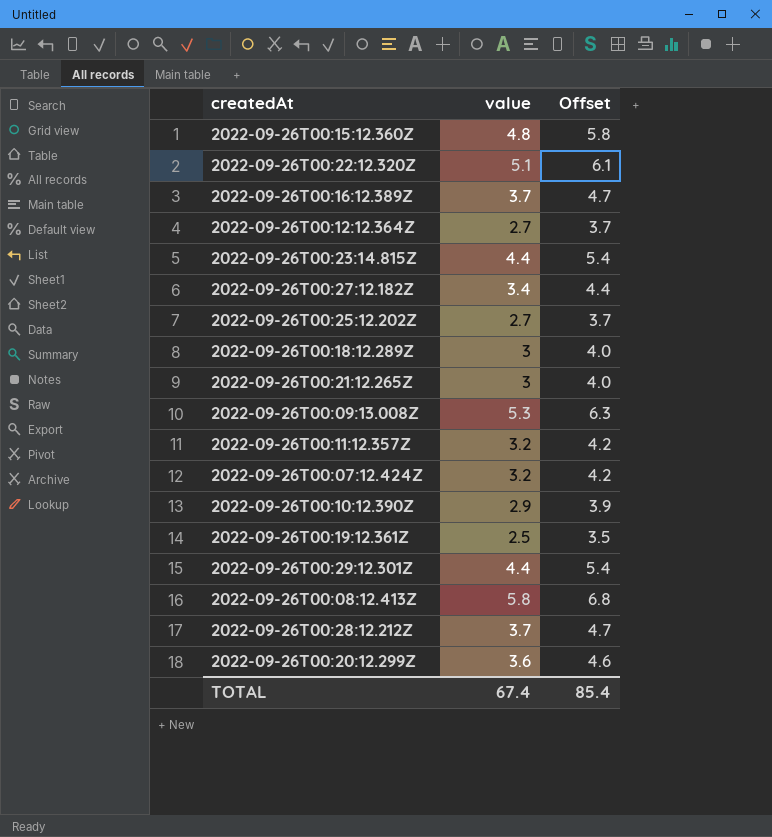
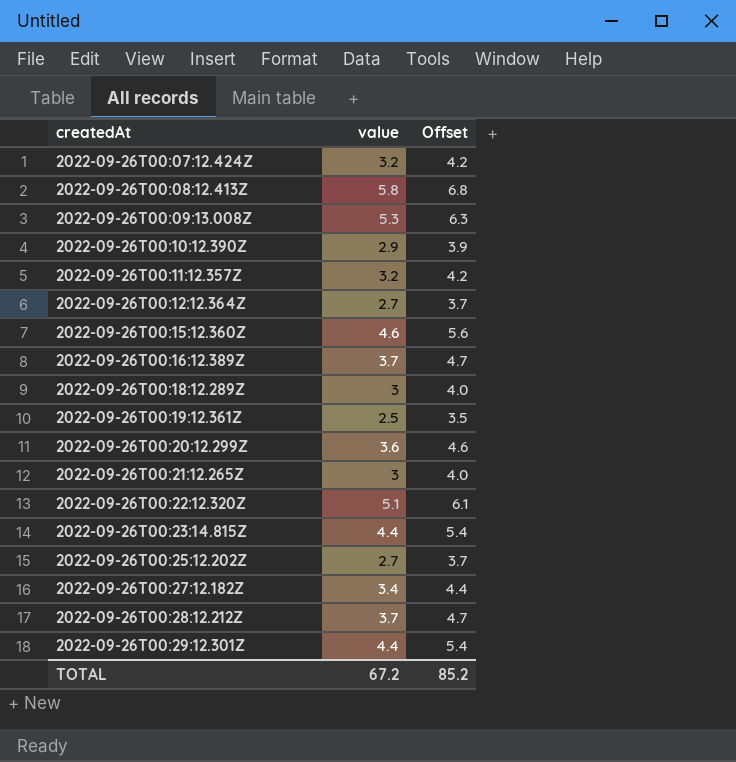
row order: none -> createdAt ascending
2022-09-26T00:15:12.360Z | value: 4.8 -> 4.6
2022-09-26T00:15:12.360Z | Offset: 5.8 -> 5.6
TOTAL | value: 67.4 -> 67.2
TOTAL | Offset: 85.4 -> 85.2

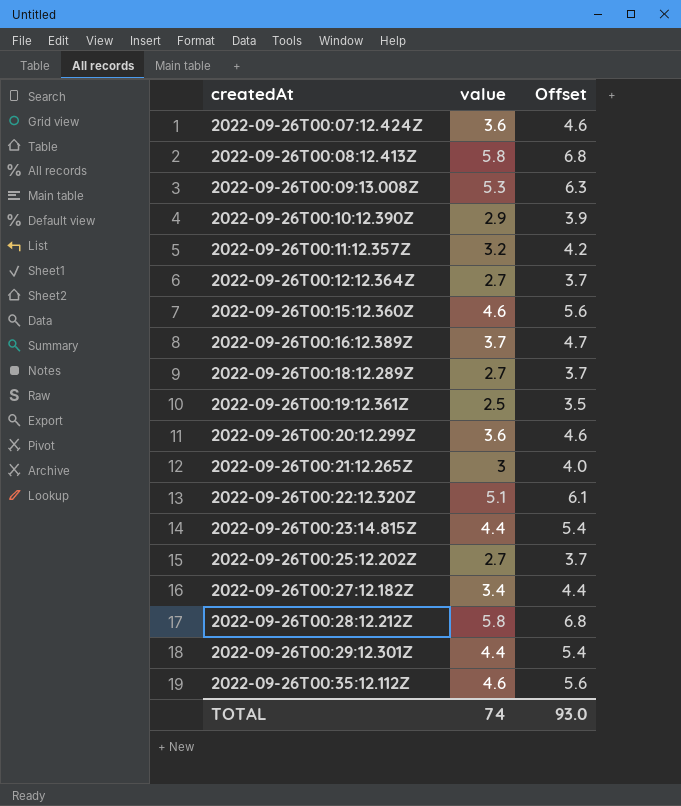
2022-09-26T00:07:12.424Z | value: 3.2 -> 3.6
2022-09-26T00:07:12.424Z | Offset: 4.2 -> 4.6
2022-09-26T00:18:12.289Z | value: 3 -> 2.7
2022-09-26T00:18:12.289Z | Offset: 4.0 -> 3.7
2022-09-26T00:28:12.212Z | value: 3.7 -> 5.8
2022-09-26T00:28:12.212Z | Offset: 4.7 -> 6.8
row 2022-09-26T00:35:12.112Z: none -> 4.6 | 5.6
TOTAL | value: 67.2 -> 74
TOTAL | Offset: 85.2 -> 93.0

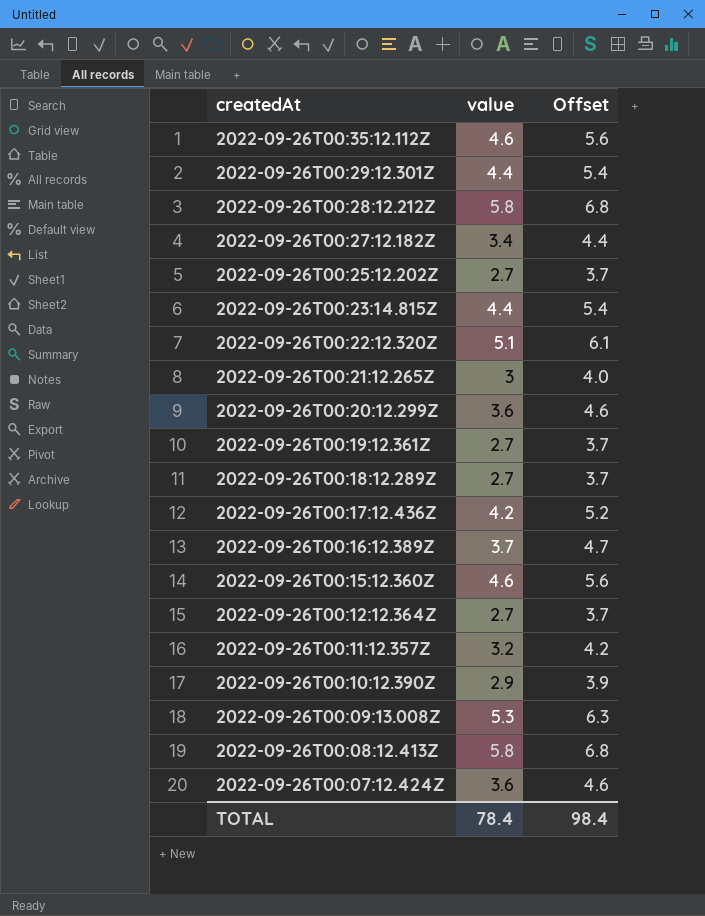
row order: createdAt ascending -> createdAt descending
2022-09-26T00:19:12.361Z | value: 2.5 -> 2.7
2022-09-26T00:19:12.361Z | Offset: 3.5 -> 3.7
row 2022-09-26T00:17:12.436Z: none -> 4.2 | 5.2
TOTAL | value: 74 -> 78.4
TOTAL | Offset: 93.0 -> 98.4

